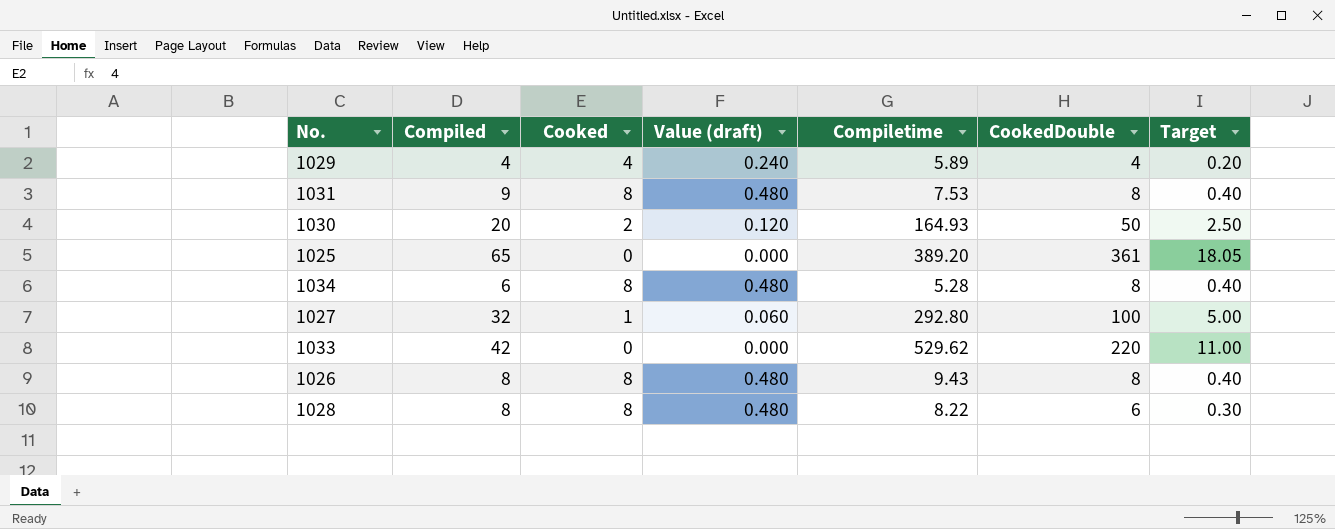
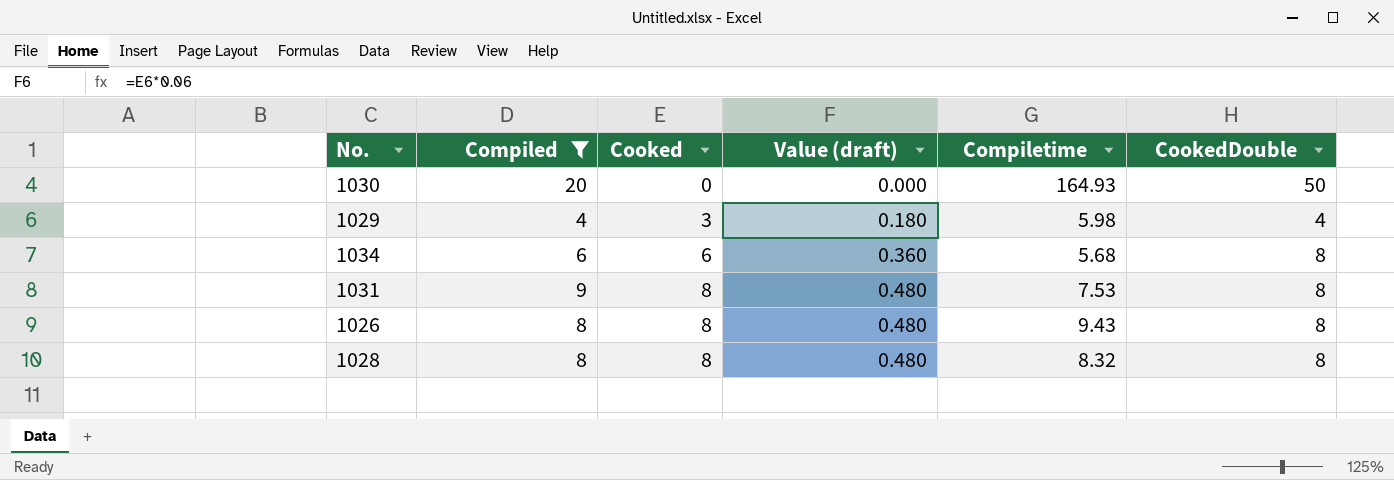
filter: none -> Compiled <= 20
row order: none -> Cooked ascending
column Target | formula: [CookedDouble] * 0.05 -> none
1030 | Cooked: 2 -> 0
1030 | Value (draft): 0.120 -> 0.000
1029 | Cooked: 4 -> 3
1029 | Value (draft): 0.240 -> 0.180
1029 | Compiletime: 5.89 -> 5.98
1034 | Cooked: 8 -> 6
1034 | Value (draft): 0.480 -> 0.360
1034 | Compiletime: 5.28 -> 5.68
1028 | Compiletime: 8.22 -> 8.32
1028 | CookedDouble: 6 -> 8

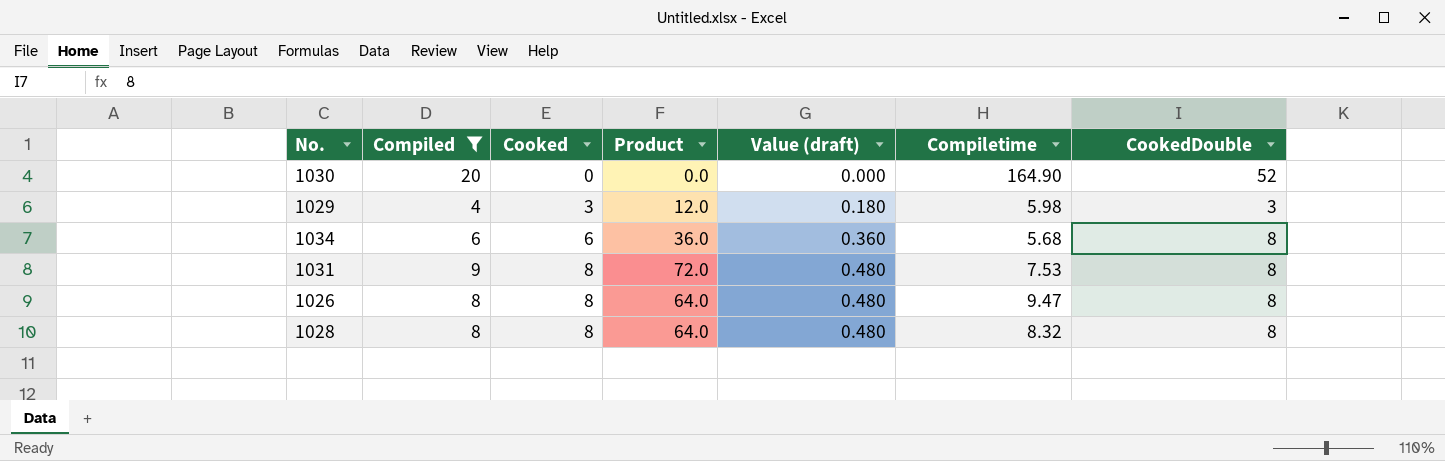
column Product | formula: none -> [Compiled] * [Cooked]
1030 | Compiletime: 164.93 -> 164.90
1030 | CookedDouble: 50 -> 52
1029 | CookedDouble: 4 -> 3
1026 | Compiletime: 9.43 -> 9.47

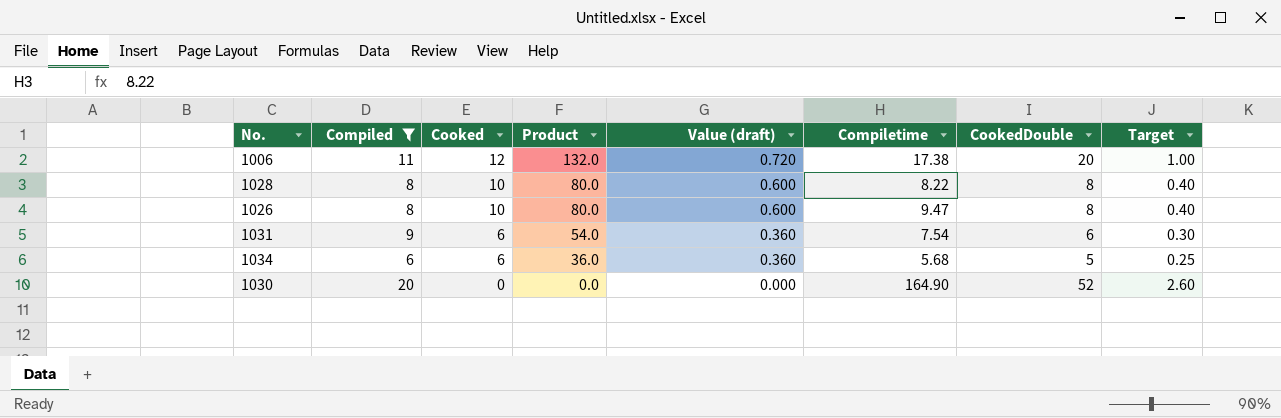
row order: Cooked ascending -> Cooked descending
column Target | formula: none -> [CookedDouble] * 0.05
row 1029: 4 | 3 | 12.0 | 0.180 | 5.98 | 3 -> none
row 1006: none -> 11 | 12 | 132.0 | 0.720 | 17.38 | 20 | 1.00
1028 | Cooked: 8 -> 10
1028 | Product: 64.0 -> 80.0
1028 | Value (draft): 0.480 -> 0.600
1028 | Compiletime: 8.32 -> 8.22
1026 | Cooked: 8 -> 10
1026 | Product: 64.0 -> 80.0
1026 | Value (draft): 0.480 -> 0.600
1031 | Cooked: 8 -> 6
1031 | Product: 72.0 -> 54.0
1031 | Value (draft): 0.480 -> 0.360
1031 | Compiletime: 7.53 -> 7.54
1031 | CookedDouble: 8 -> 6
1034 | CookedDouble: 8 -> 5

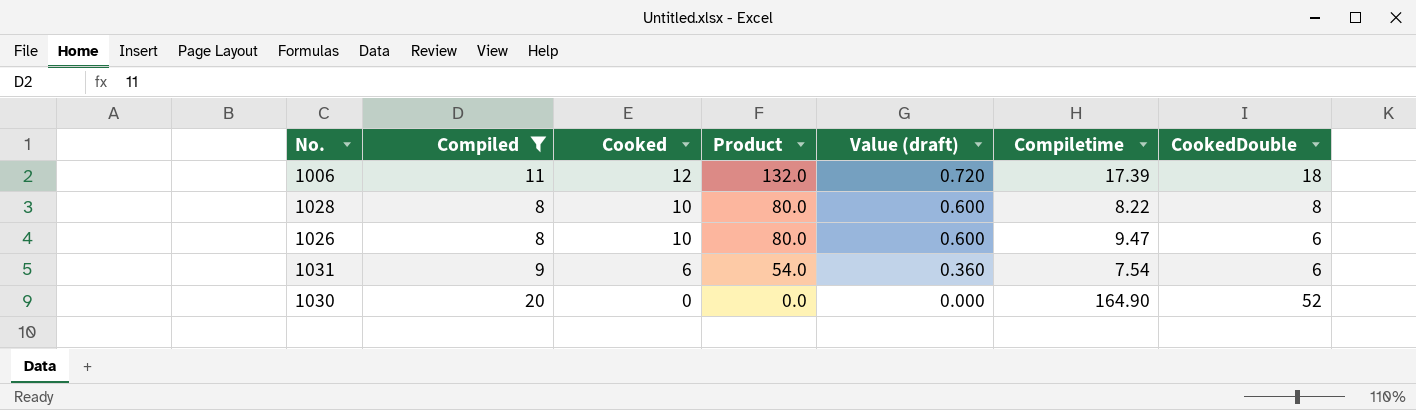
column Target | formula: [CookedDouble] * 0.05 -> none
row 1034: 6 | 6 | 36.0 | 0.360 | 5.68 | 5 | 0.25 -> none
1006 | Compiletime: 17.38 -> 17.39
1006 | CookedDouble: 20 -> 18
1026 | CookedDouble: 8 -> 6

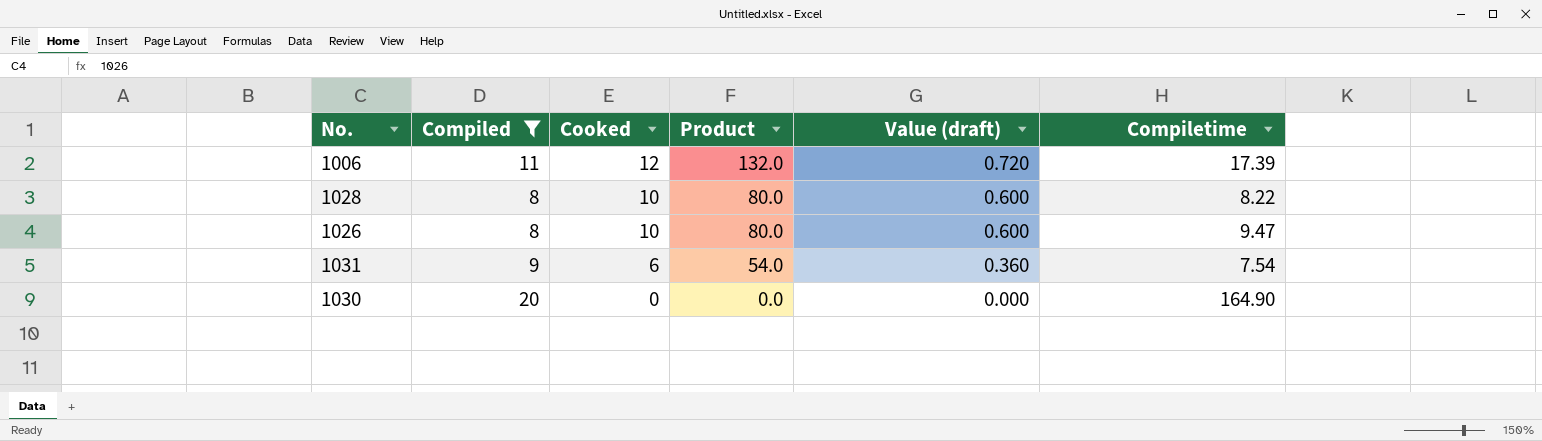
column CookedDouble | position: 7 -> none

